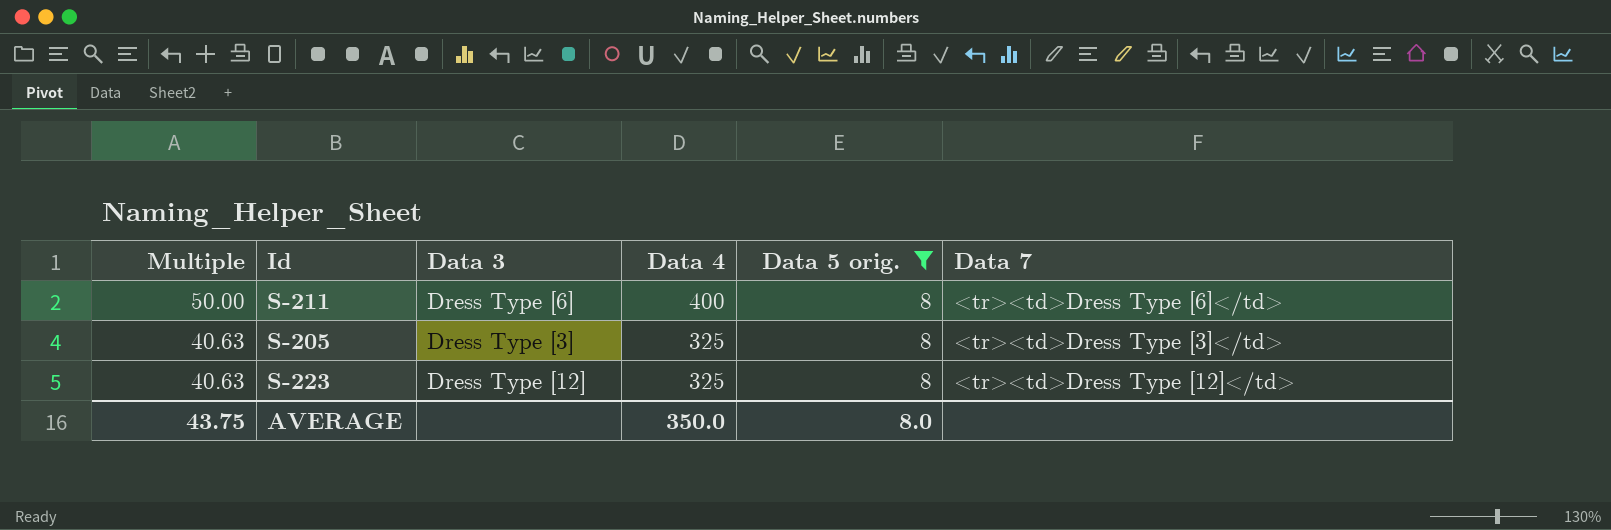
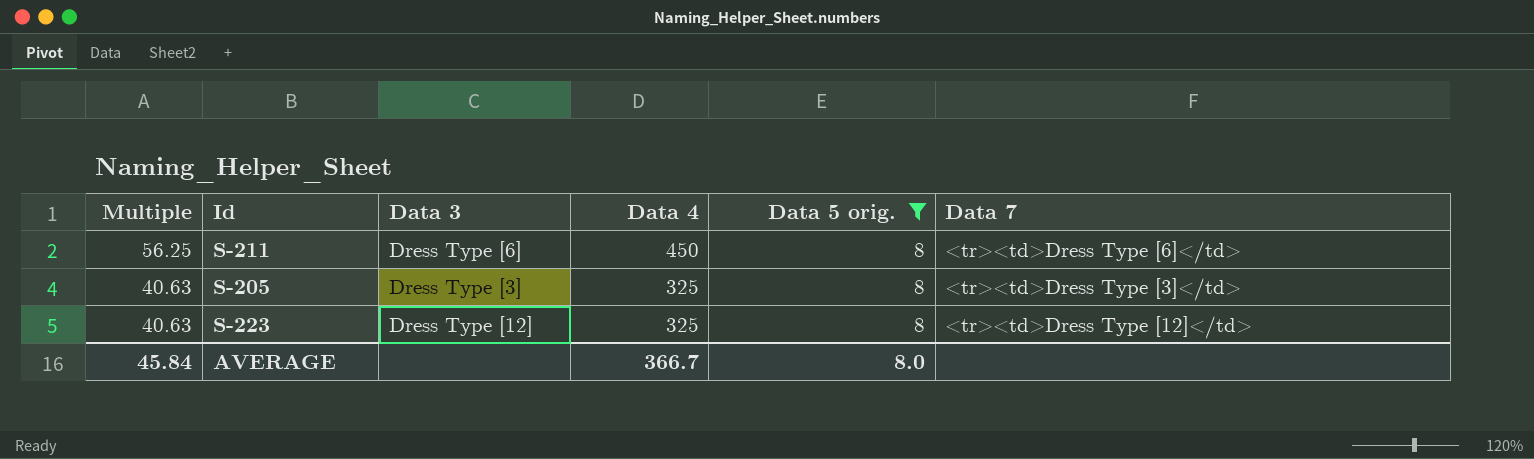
S-211 | Multiple: 50.00 -> 56.25
S-211 | Data 4: 400 -> 450
AVERAGE | Multiple: 43.75 -> 45.84
AVERAGE | Data 4: 350.0 -> 366.7

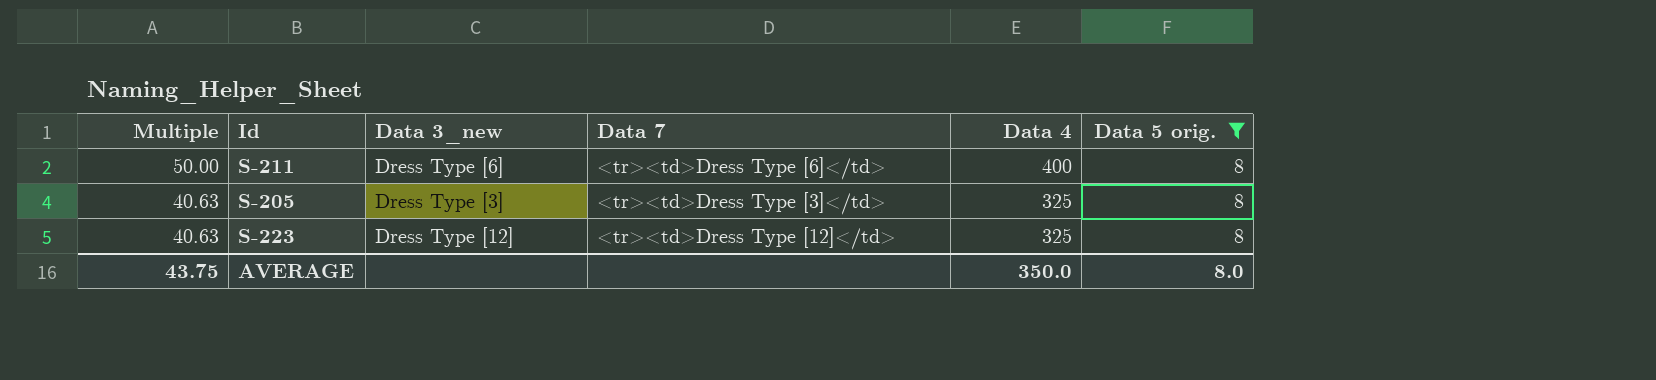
column name: Data 3 -> Data 3_new
column Data 7 | position: 6 -> 4
S-211 | Multiple: 56.25 -> 50.00
S-211 | Data 4: 450 -> 400
AVERAGE | Multiple: 45.84 -> 43.75
AVERAGE | Data 4: 366.7 -> 350.0

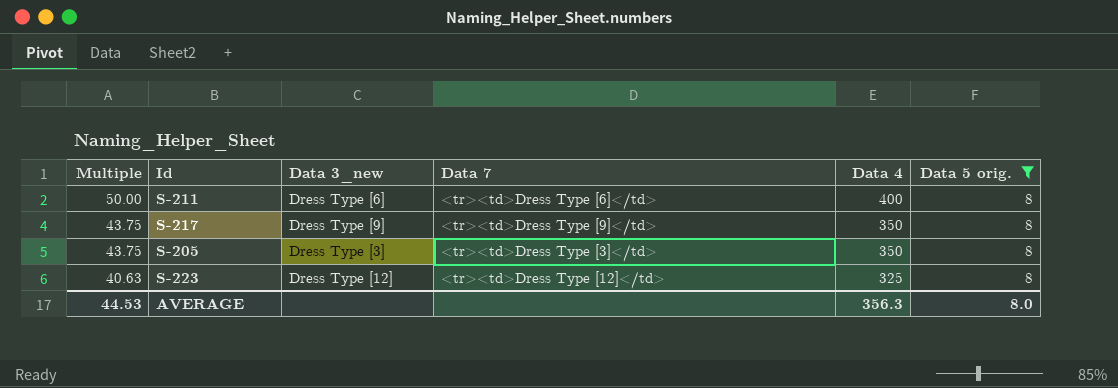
row S-217: none -> 43.75 | Dress Type [9] | <tr><td>Dress Type [9]</td> | 350 | 8
S-205 | Multiple: 40.63 -> 43.75
S-205 | Data 4: 325 -> 350
AVERAGE | Multiple: 43.75 -> 44.53
AVERAGE | Data 4: 350.0 -> 356.3

